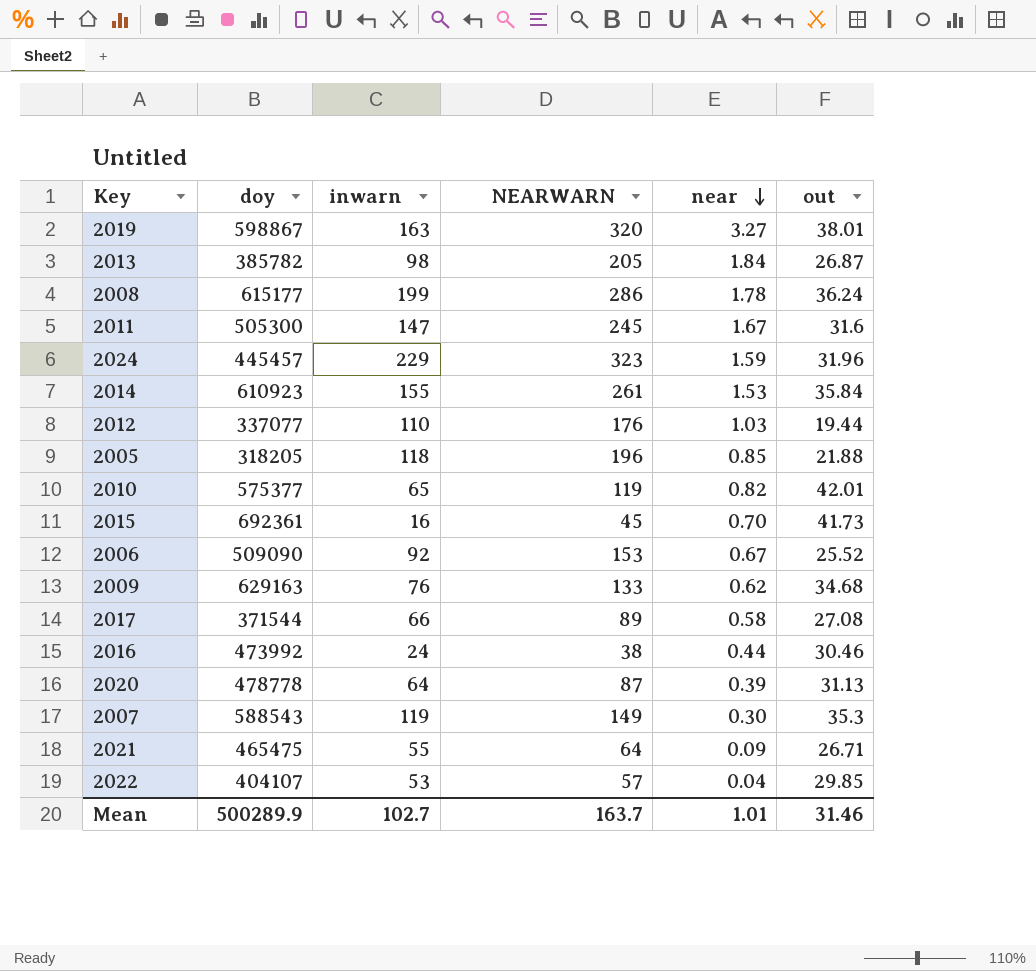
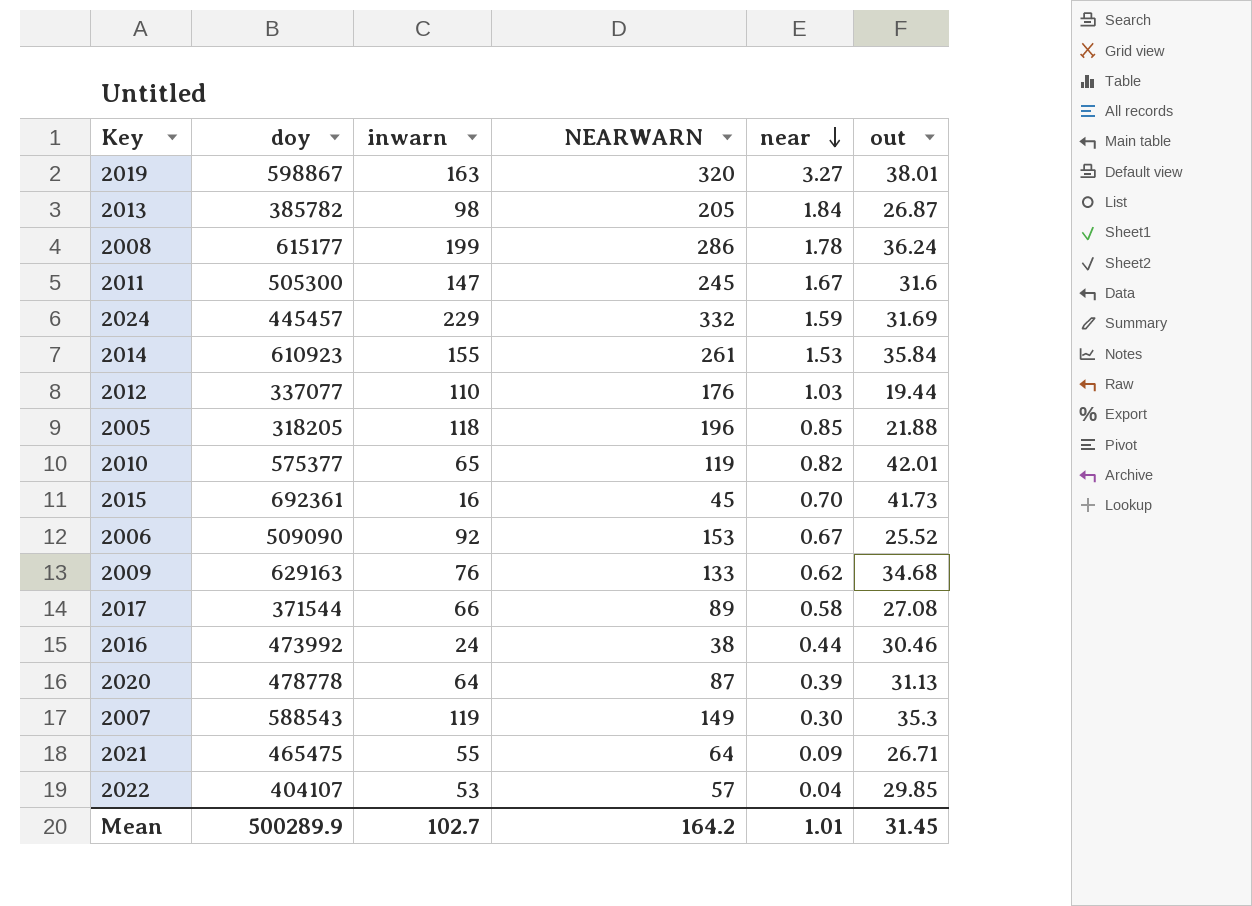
2024 | NEARWARN: 323 -> 332
2024 | out: 31.96 -> 31.69
Mean | NEARWARN: 163.7 -> 164.2
Mean | out: 31.46 -> 31.45

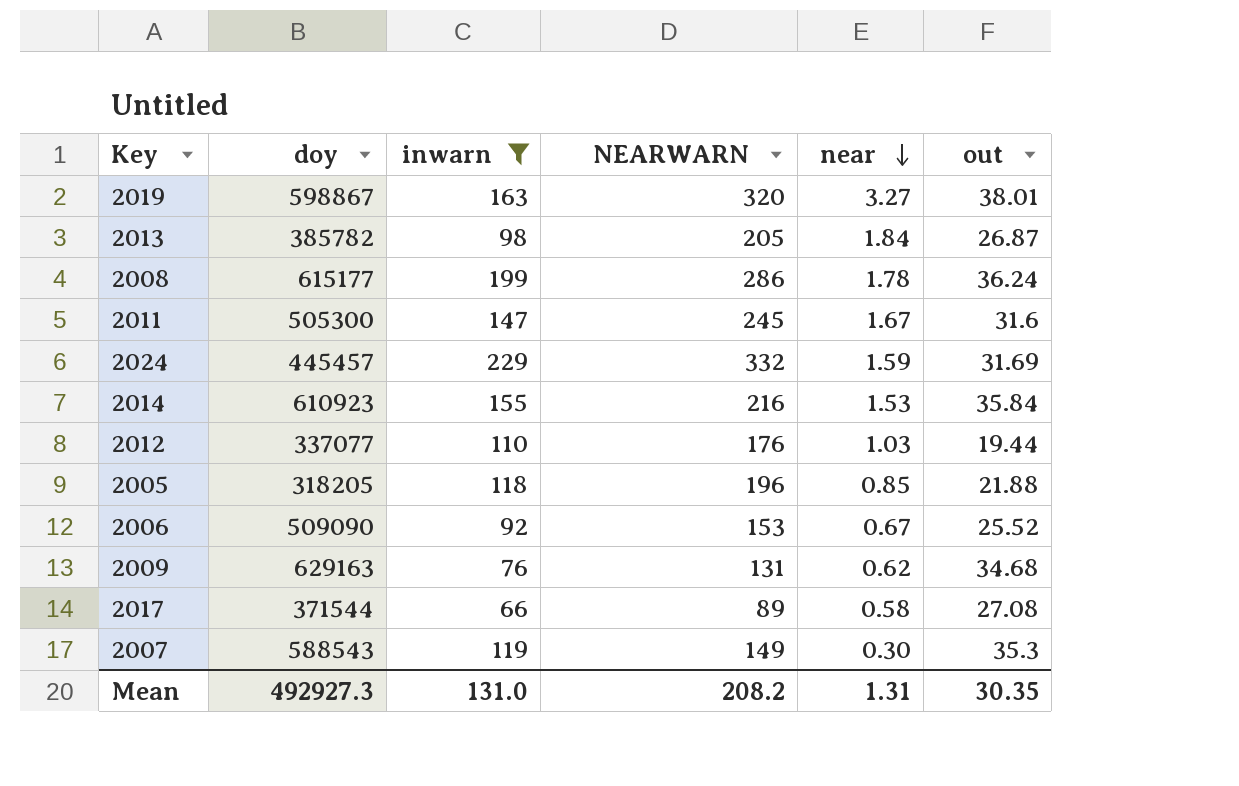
filter: none -> inwarn >= 66
2014 | NEARWARN: 261 -> 216
2009 | NEARWARN: 133 -> 131
Mean | doy: 500289.9 -> 492927.3
Mean | inwarn: 102.7 -> 131.0
Mean | NEARWARN: 164.2 -> 208.2
Mean | near: 1.01 -> 1.31
Mean | out: 31.45 -> 30.35

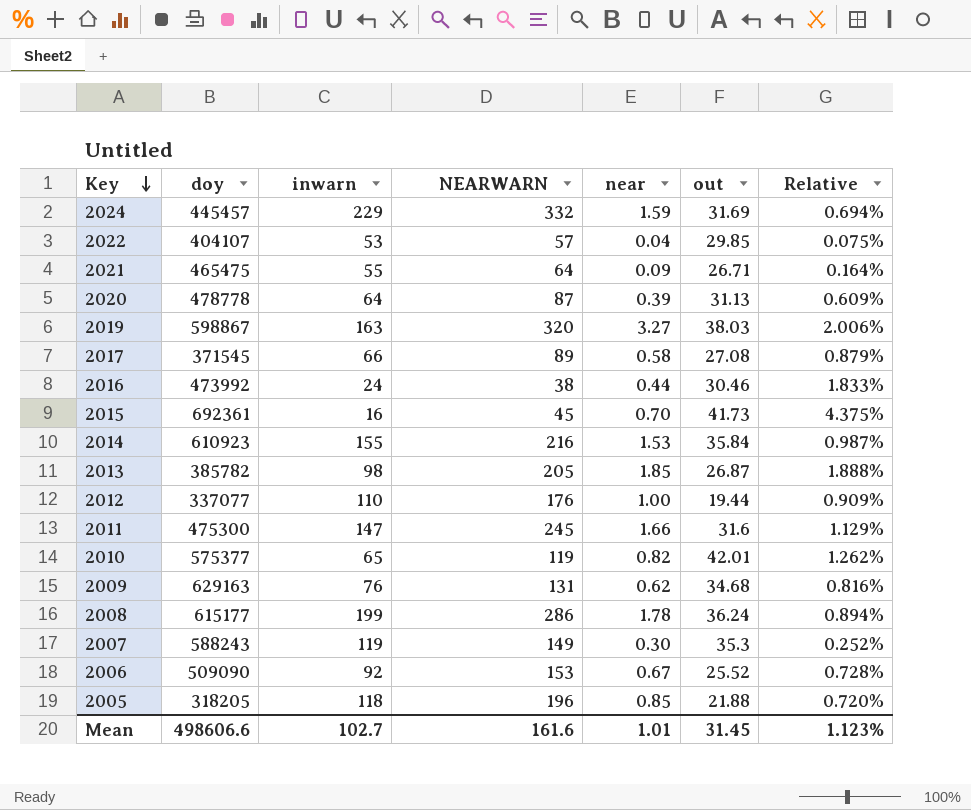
filter: inwarn >= 66 -> none
row order: near descending -> Key descending
column Relative | formula: none -> [near] / [inwarn]
2019 | out: 38.01 -> 38.03
2017 | doy: 371544 -> 371545
2013 | near: 1.84 -> 1.85
2012 | near: 1.03 -> 1.00
2011 | doy: 505300 -> 475300
2011 | near: 1.67 -> 1.66
2007 | doy: 588543 -> 588243
Mean | doy: 492927.3 -> 498606.6
Mean | inwarn: 131.0 -> 102.7
Mean | NEARWARN: 208.2 -> 161.6
Mean | near: 1.31 -> 1.01
Mean | out: 30.35 -> 31.45

